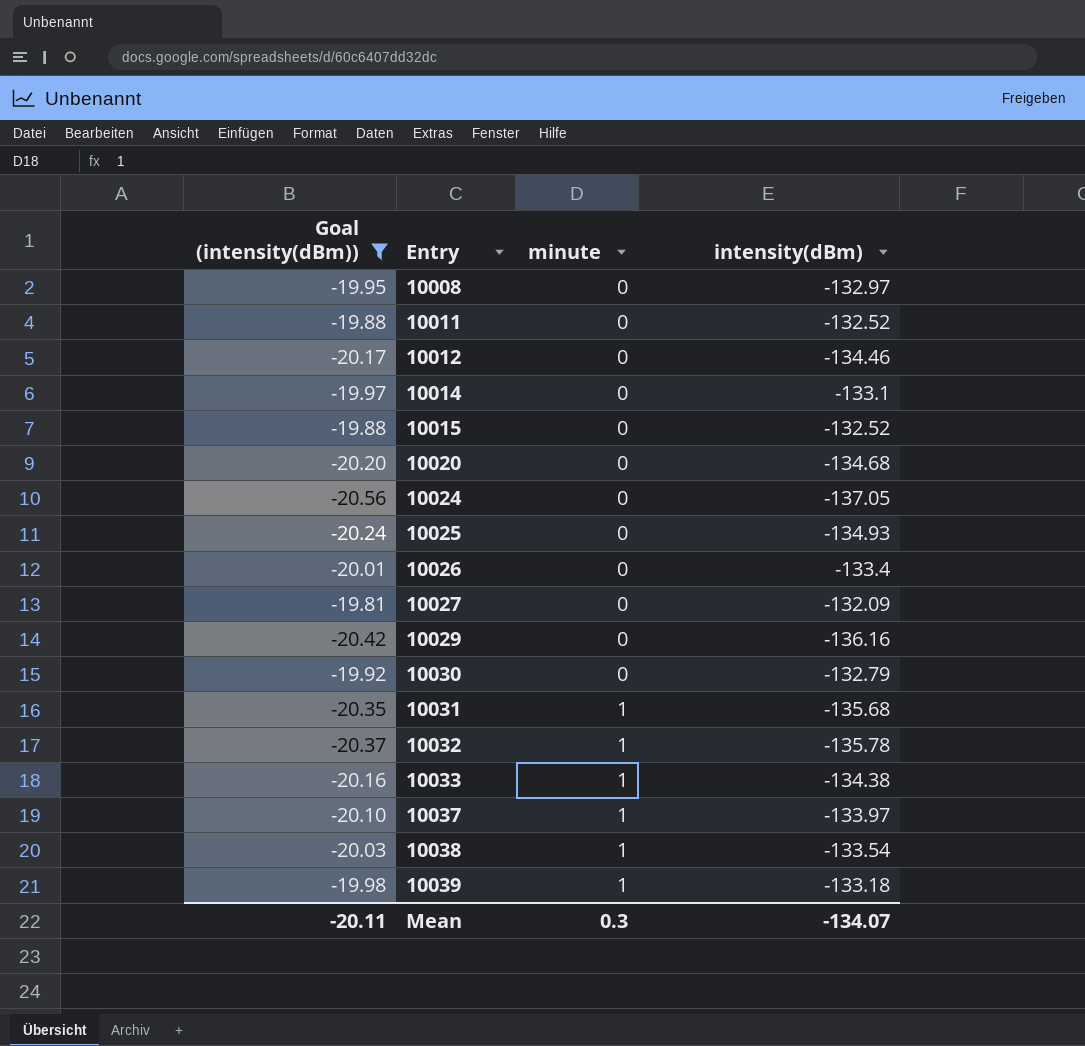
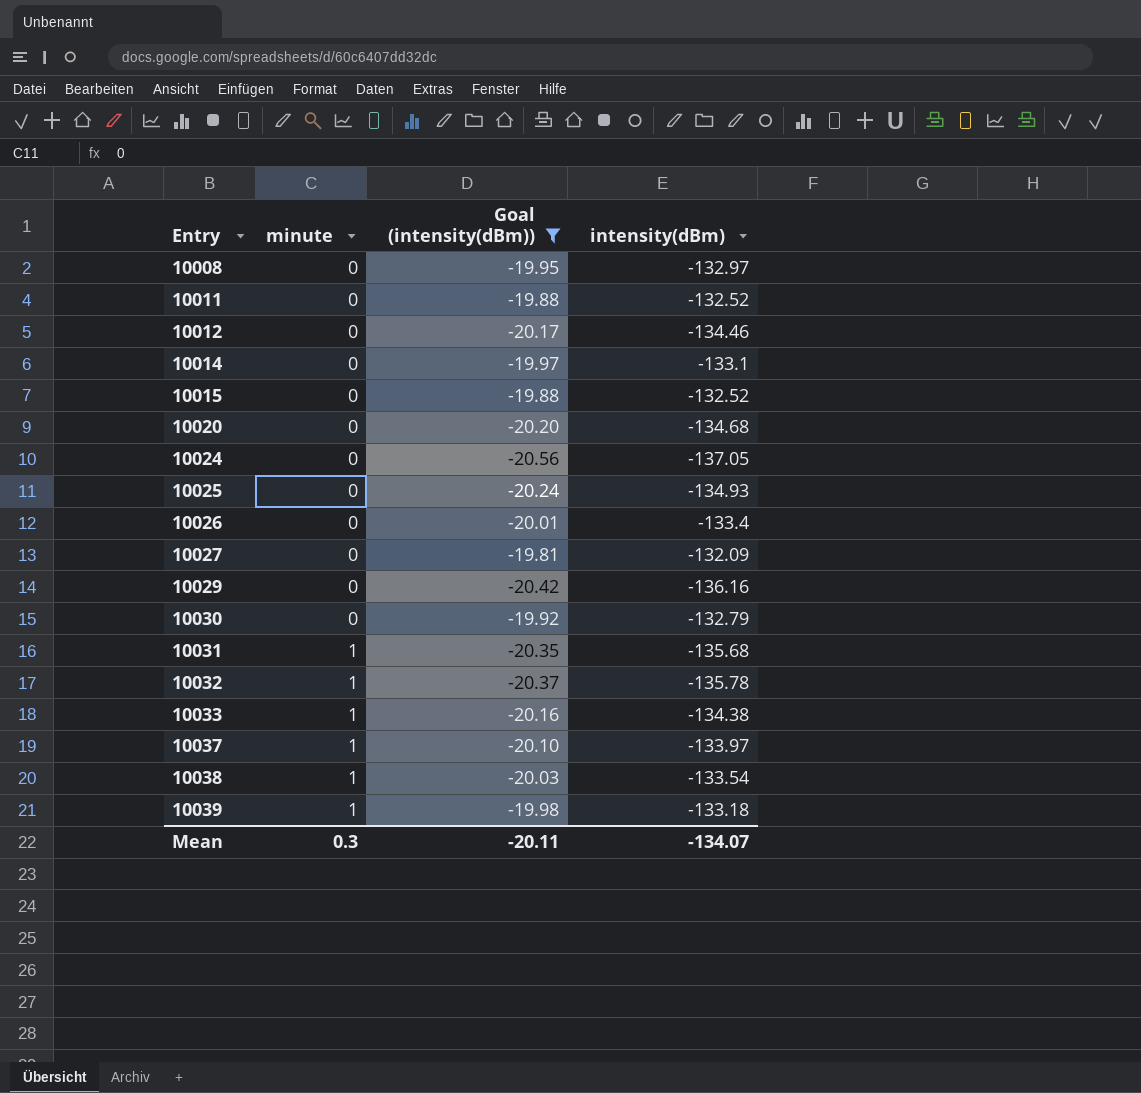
column Goal (intensity(dBm)) | position: 1 -> 3

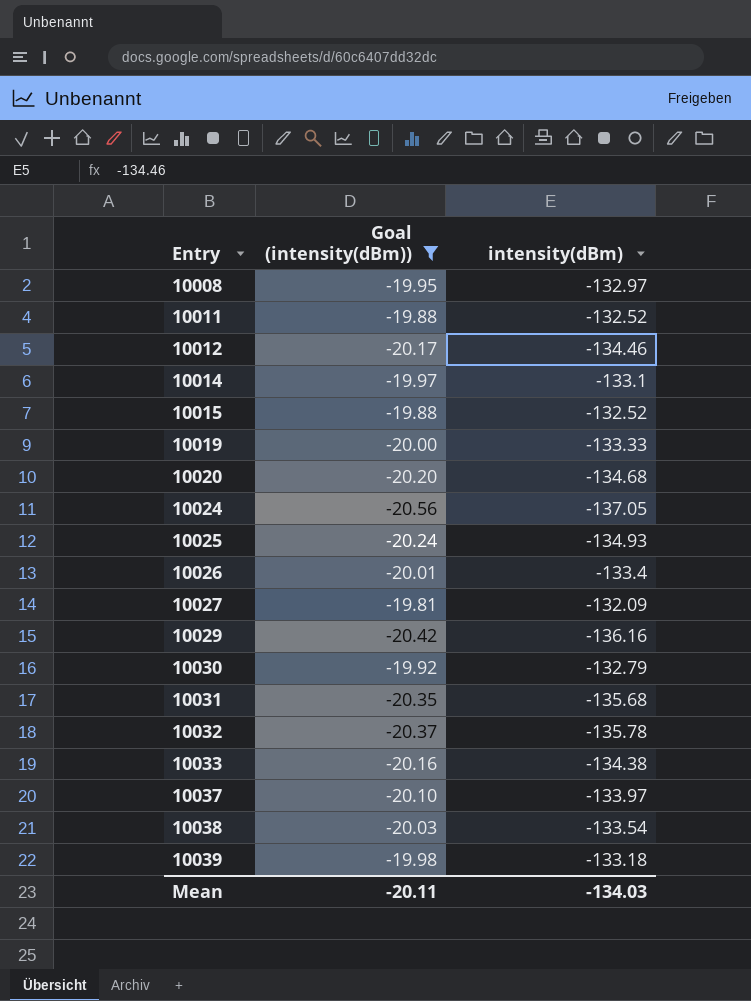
column minute | position: 2 -> none
row 10019: none -> -20.00 | -133.33
Mean | intensity(dBm): -134.07 -> -134.03

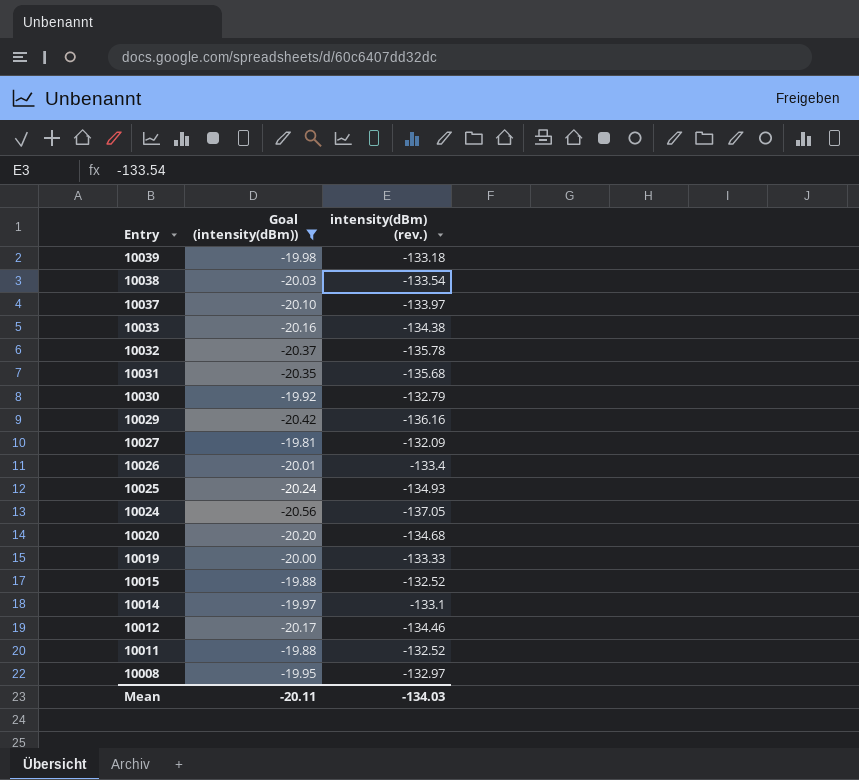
row order: Entry ascending -> Entry descending
column name: intensity(dBm) -> intensity(dBm) (rev.)

